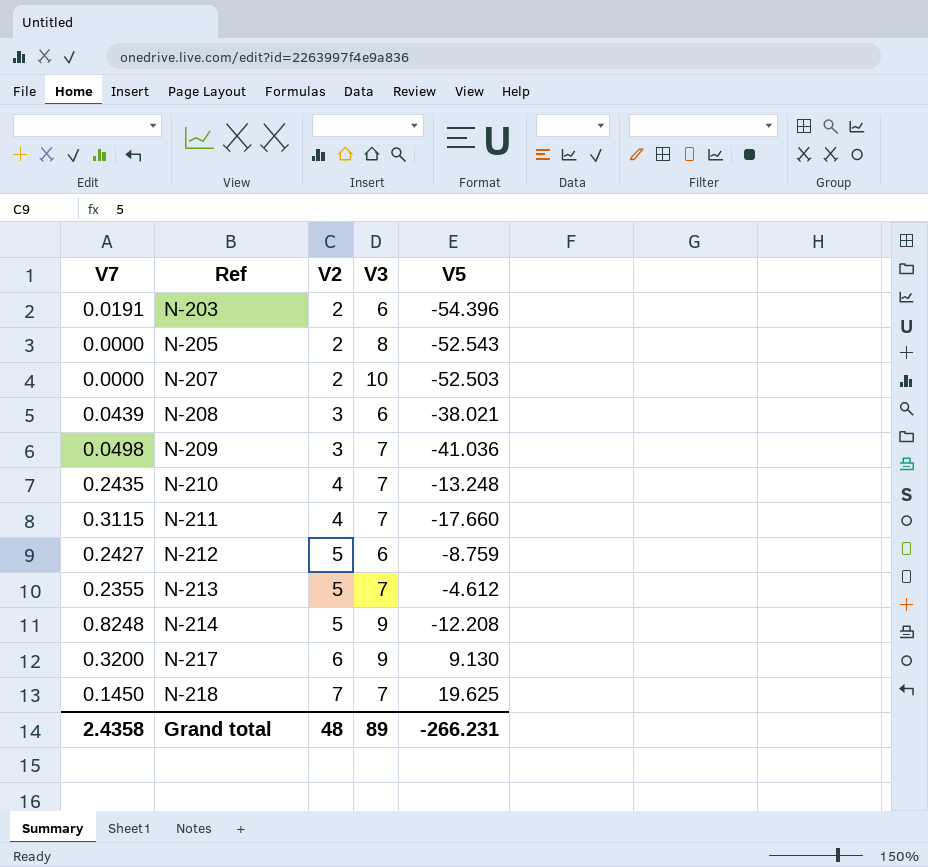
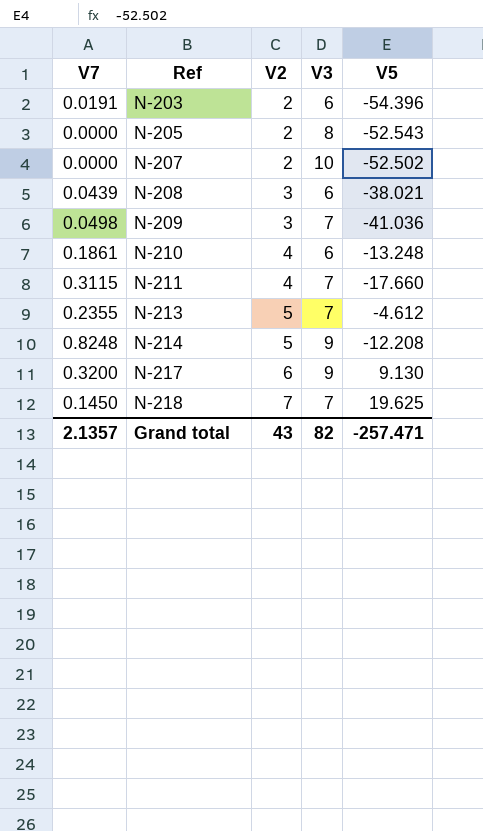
row N-212: 0.2427 | 5 | 6 | -8.759 -> none
N-207 | V5: -52.503 -> -52.502
N-210 | V7: 0.2435 -> 0.1861
N-210 | V3: 7 -> 6
Grand total | V7: 2.4358 -> 2.1357
Grand total | V2: 48 -> 43
Grand total | V3: 89 -> 82
Grand total | V5: -266.231 -> -257.471

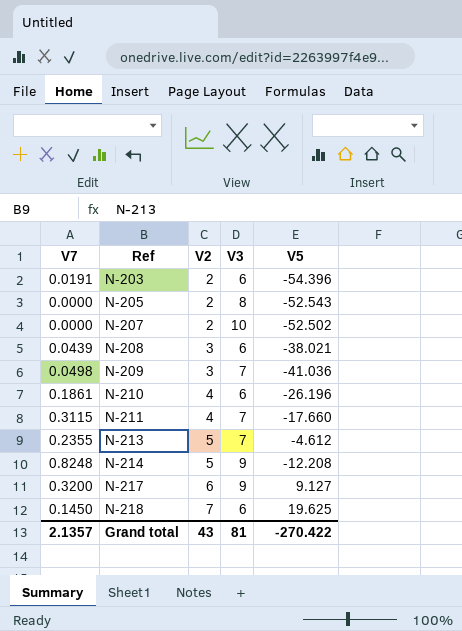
N-210 | V5: -13.248 -> -26.196
N-217 | V5: 9.130 -> 9.127
N-218 | V3: 7 -> 6
Grand total | V3: 82 -> 81
Grand total | V5: -257.471 -> -270.422

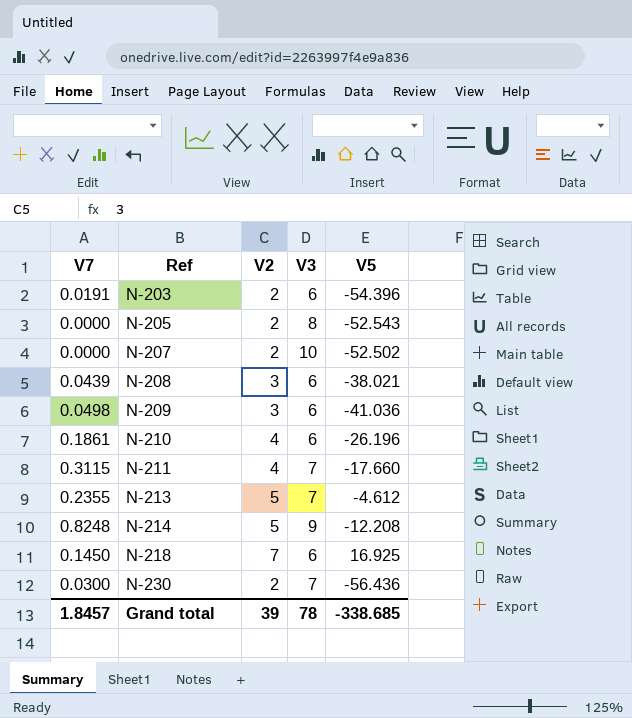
row N-217: 0.3200 | 6 | 9 | 9.127 -> none
N-209 | V3: 7 -> 6
N-218 | V5: 19.625 -> 16.925
row N-230: none -> 0.0300 | 2 | 7 | -56.436
Grand total | V7: 2.1357 -> 1.8457
Grand total | V2: 43 -> 39
Grand total | V3: 81 -> 78
Grand total | V5: -270.422 -> -338.685

